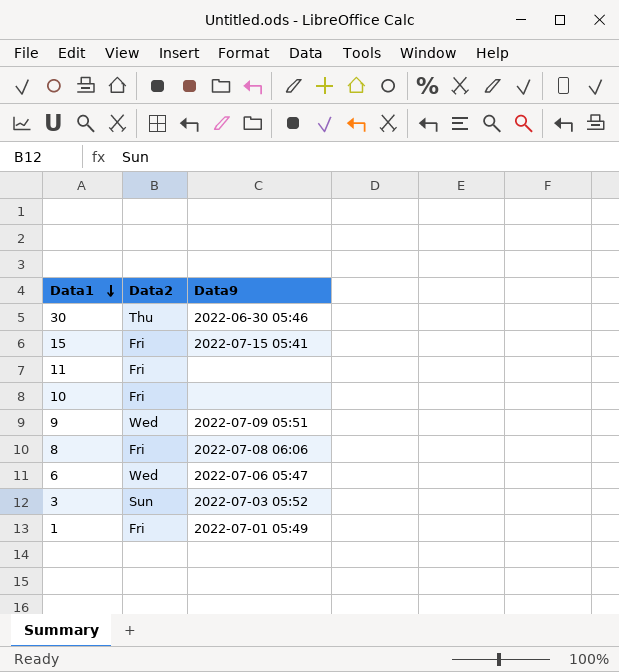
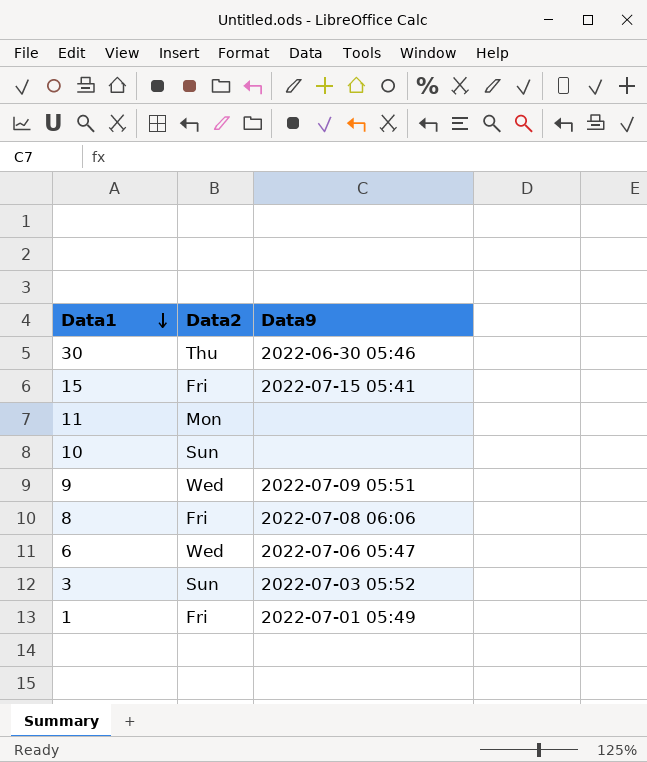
11 | Data2: Fri -> Mon
10 | Data2: Fri -> Sun

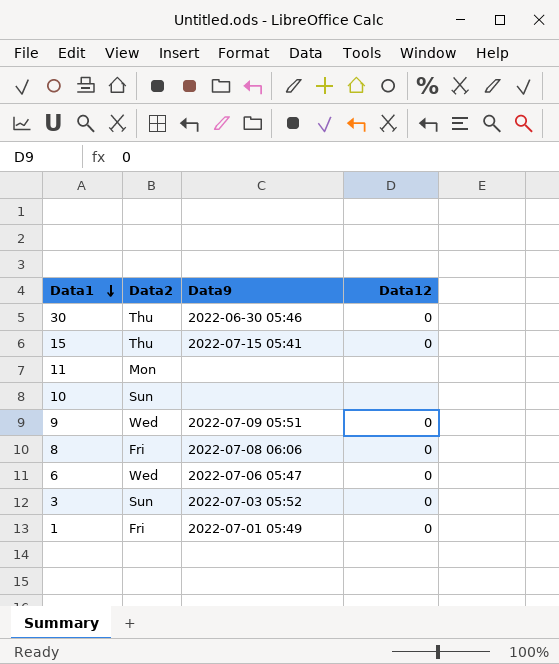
column Data12 | position: none -> 4
15 | Data2: Fri -> Thu

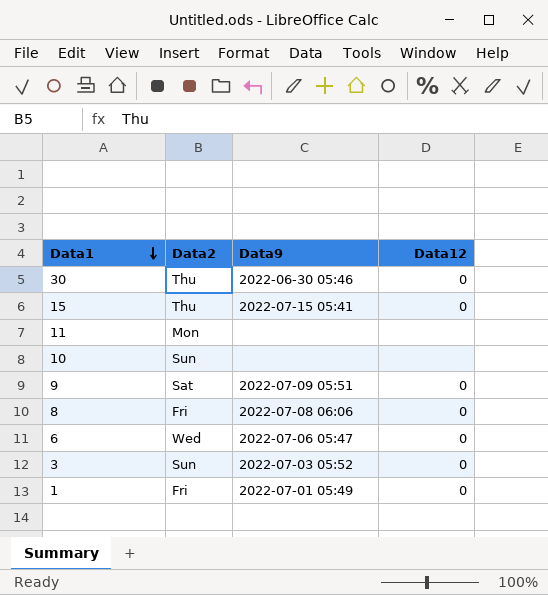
9 | Data2: Wed -> Sat

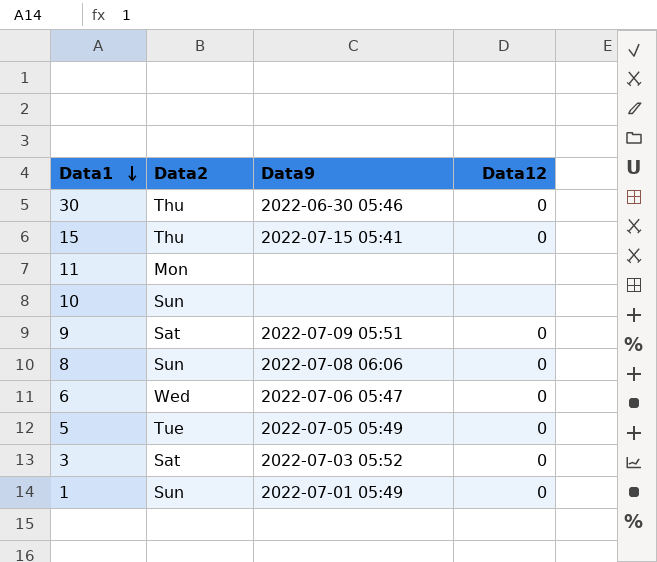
8 | Data2: Fri -> Sun
row 5: none -> Tue | 2022-07-05 05:49 | 0
3 | Data2: Sun -> Sat
1 | Data2: Fri -> Sun

